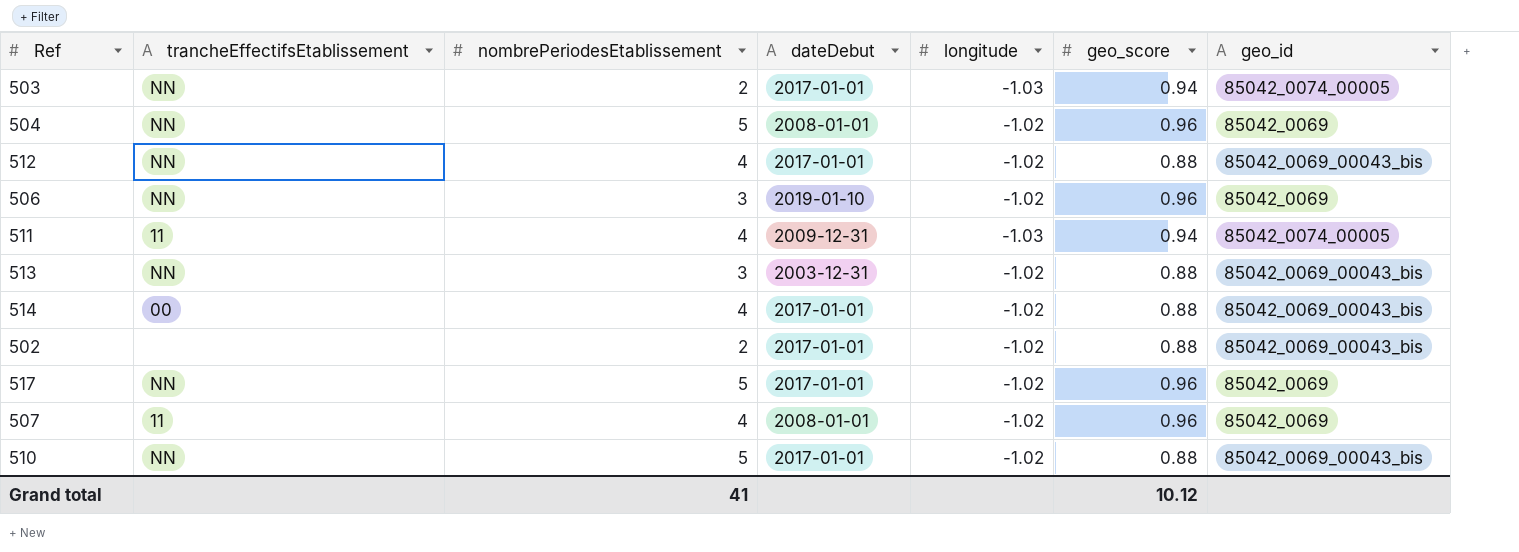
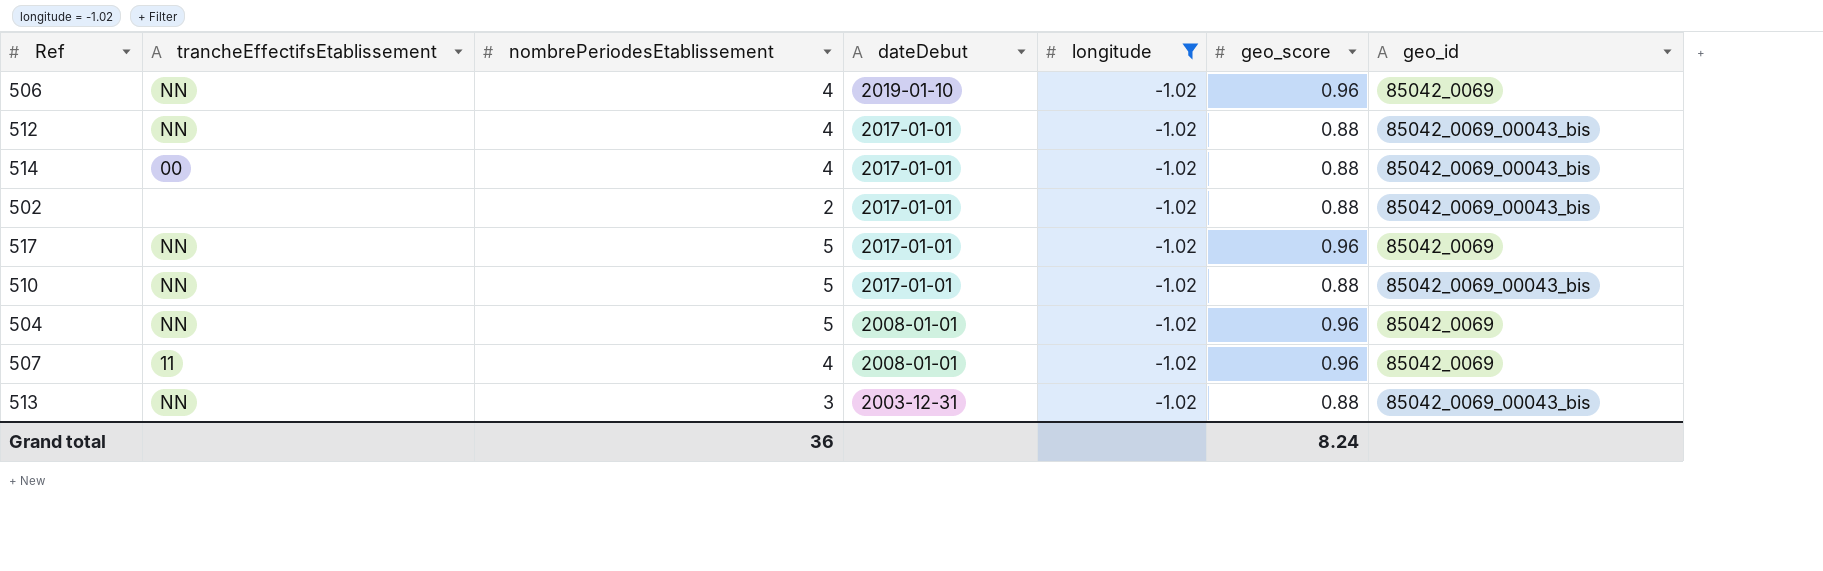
filter: none -> longitude = -1.02
row order: none -> dateDebut descending
506 | nombrePeriodesEtablissement: 3 -> 4
Grand total | nombrePeriodesEtablissement: 41 -> 36
Grand total | geo_score: 10.12 -> 8.24

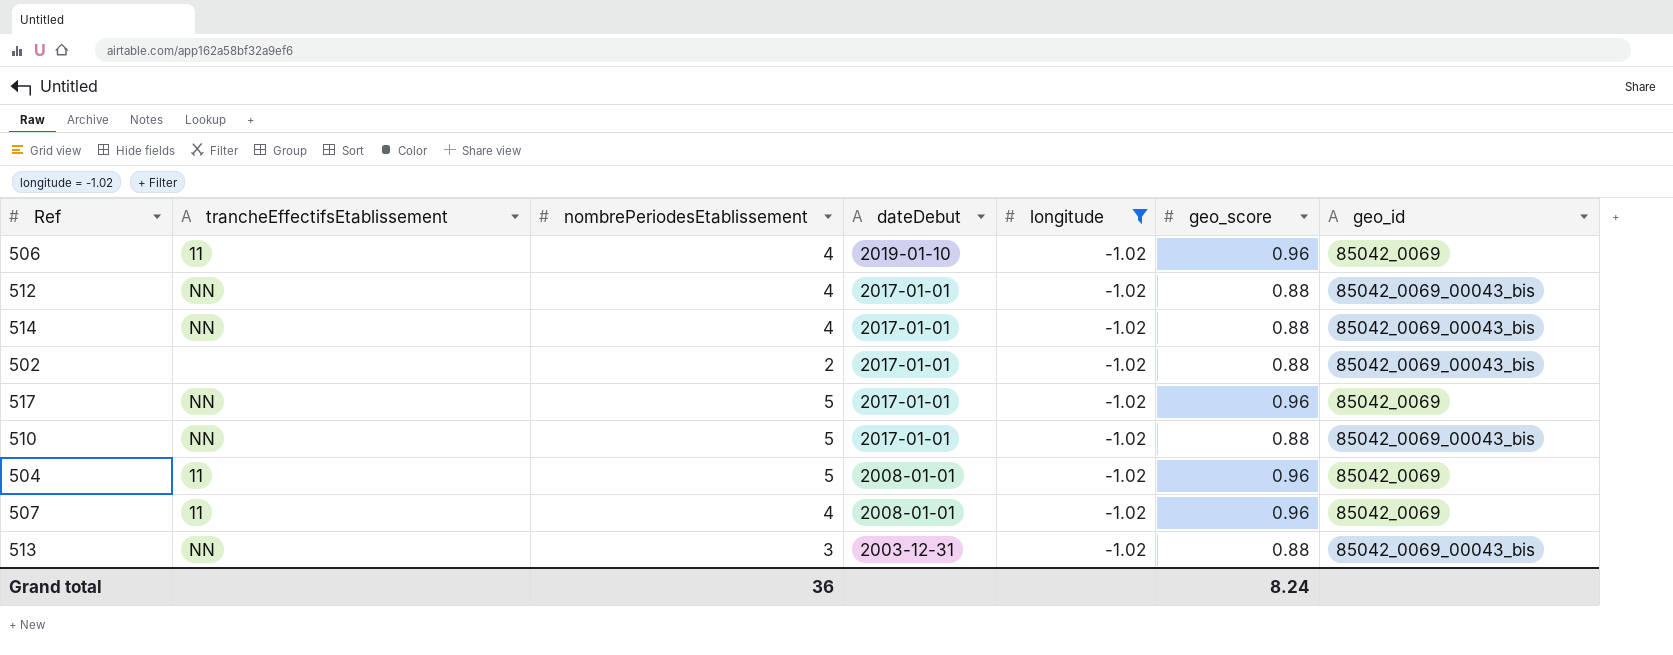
506 | trancheEffectifsEtablissement: NN -> 11
514 | trancheEffectifsEtablissement: 00 -> NN
504 | trancheEffectifsEtablissement: NN -> 11

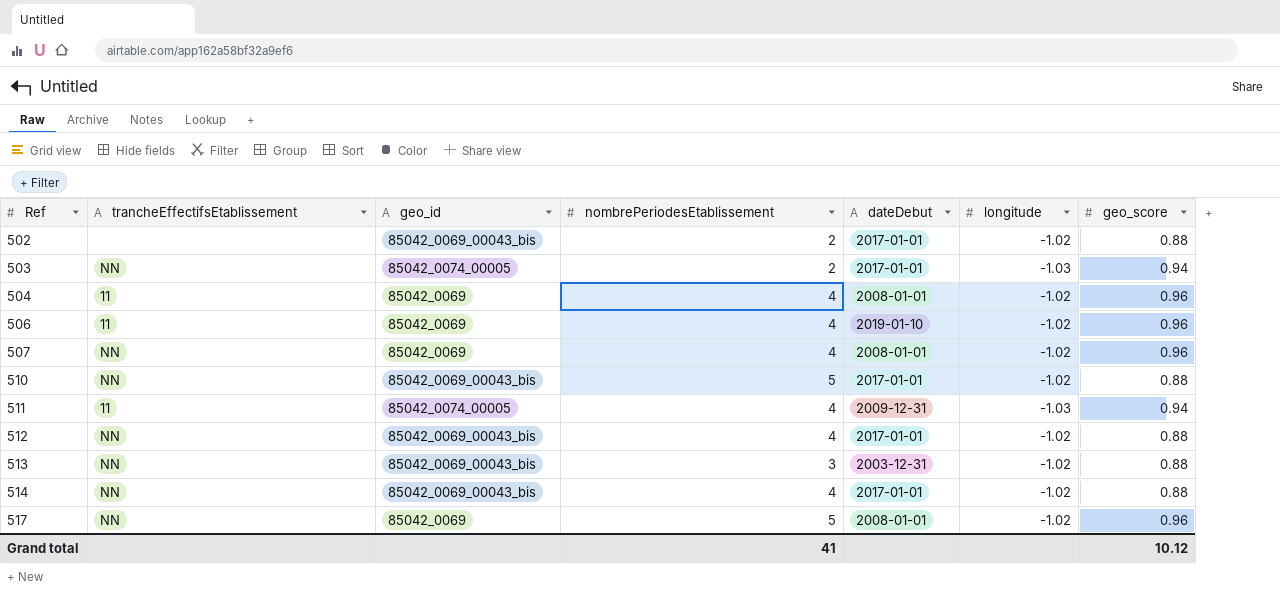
filter: longitude = -1.02 -> none
row order: dateDebut descending -> Ref ascending
column geo_id | position: 7 -> 3
504 | nombrePeriodesEtablissement: 5 -> 4
507 | trancheEffectifsEtablissement: 11 -> NN
517 | dateDebut: 2017-01-01 -> 2008-01-01
Grand total | nombrePeriodesEtablissement: 36 -> 41
Grand total | geo_score: 8.24 -> 10.12

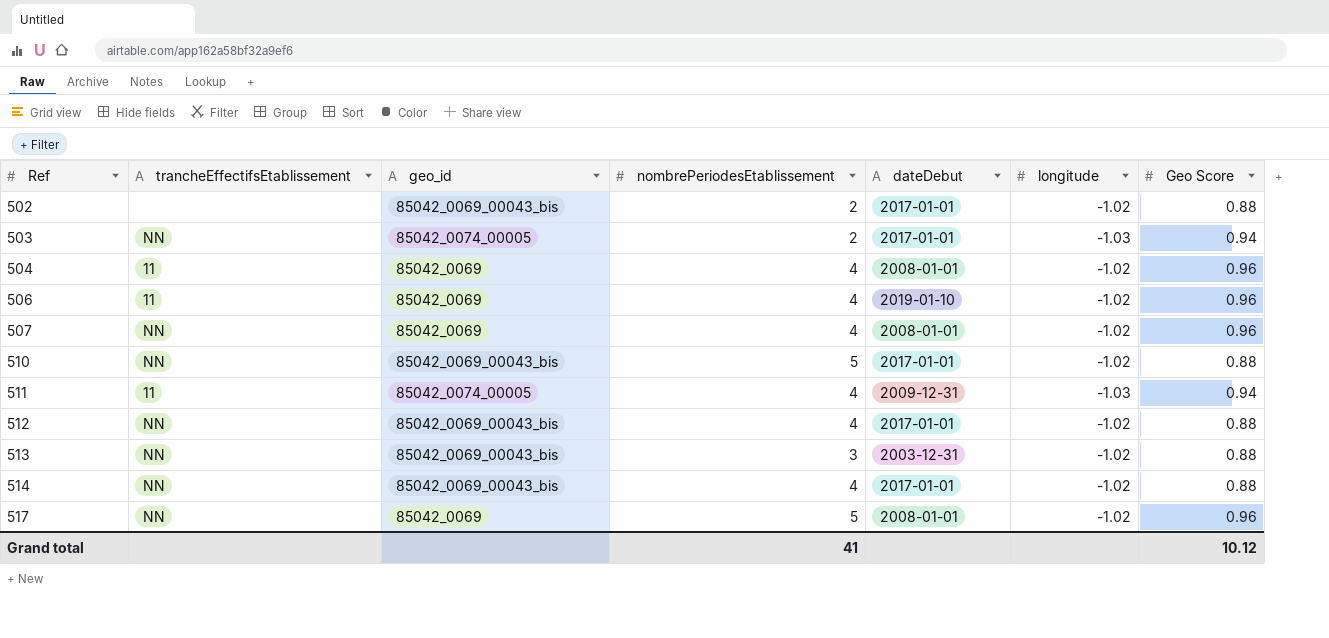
column name: geo_score -> Geo Score

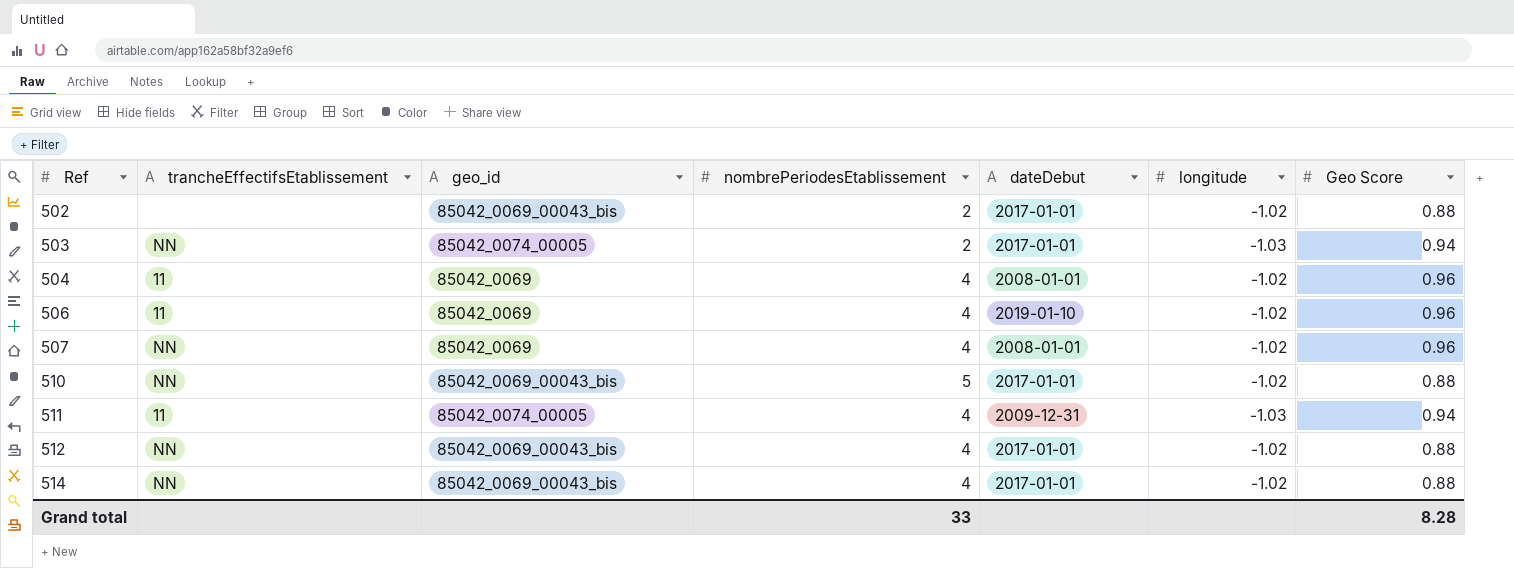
row 513: NN | 85042_0069_00043_bis | 3 | 2003-12-31 | -1.02 | 0.88 -> none
row 517: NN | 85042_0069 | 5 | 2008-01-01 | -1.02 | 0.96 -> none
Grand total | nombrePeriodesEtablissement: 41 -> 33
Grand total | Geo Score: 10.12 -> 8.28

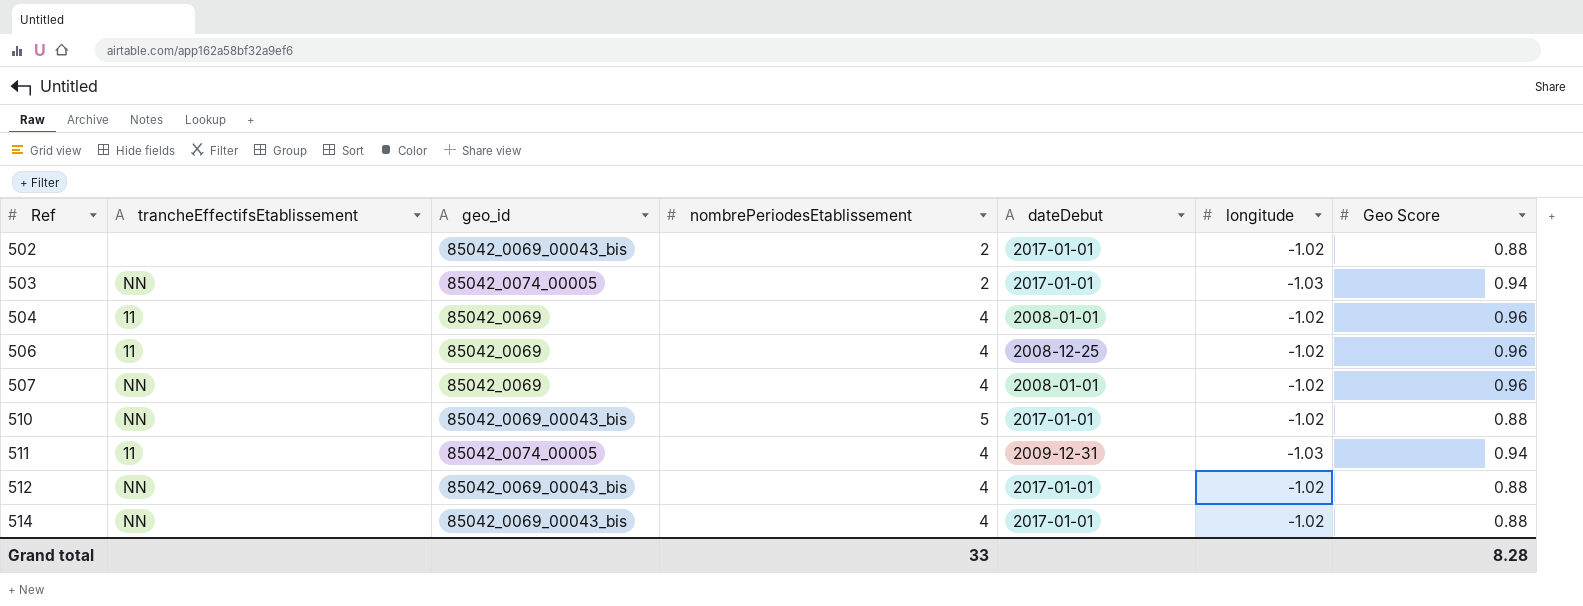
506 | dateDebut: 2019-01-10 -> 2008-12-25

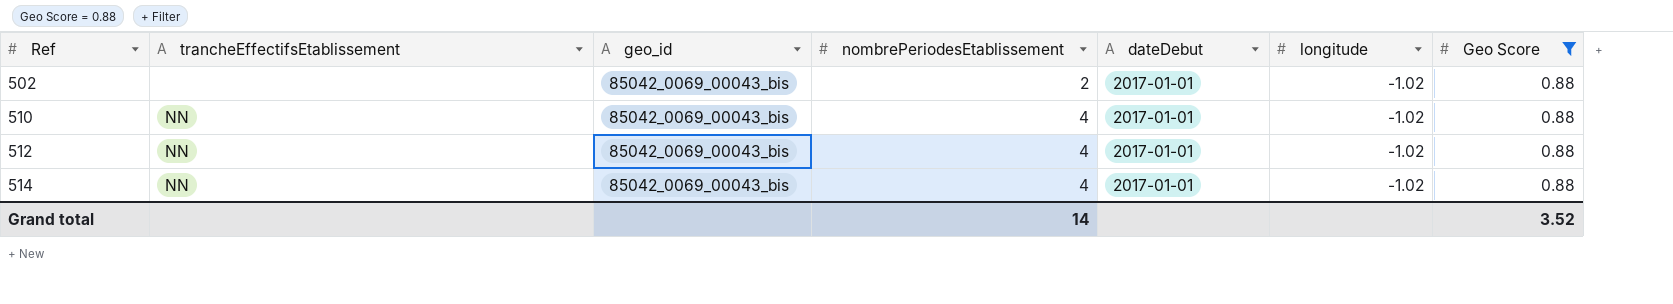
filter: none -> Geo Score = 0.88
510 | nombrePeriodesEtablissement: 5 -> 4
Grand total | nombrePeriodesEtablissement: 33 -> 14
Grand total | Geo Score: 8.28 -> 3.52

